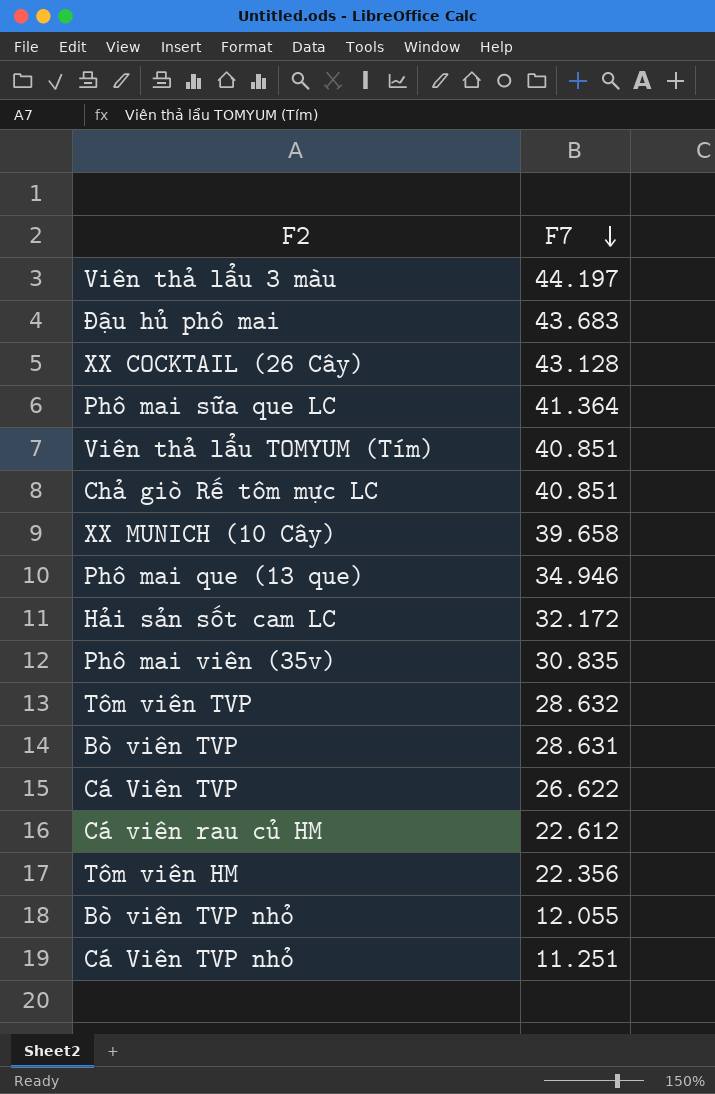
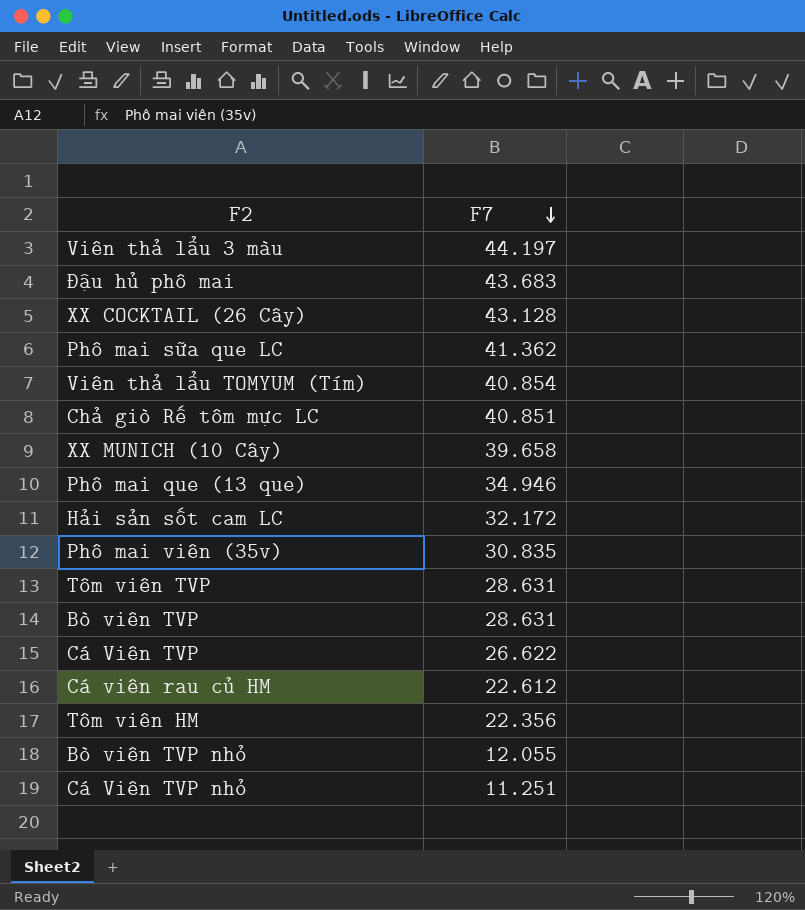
Phô mai sữa que LC | F7: 41.364 -> 41.362
Viên thả lẩu TOMYUM (Tím) | F7: 40.851 -> 40.854
Tôm viên TVP | F7: 28.632 -> 28.631

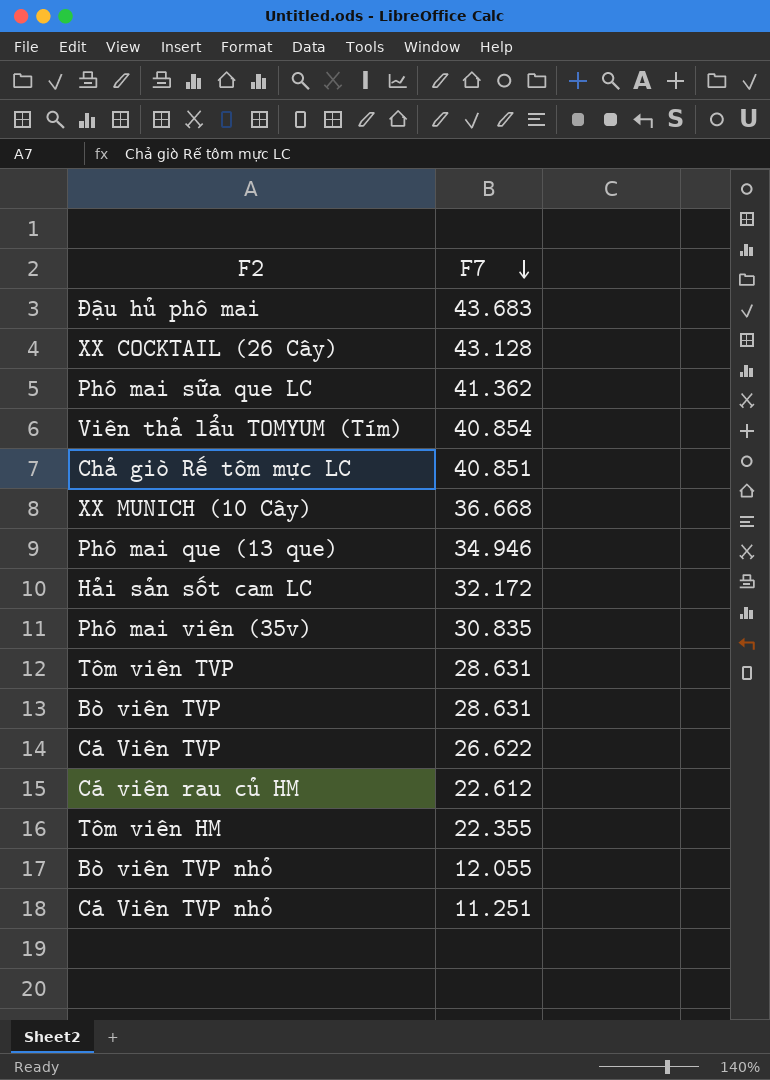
row Viên thả lẩu 3 màu: 44.197 -> none
XX MUNICH (10 Cây) | F7: 39.658 -> 36.668
Tôm viên HM | F7: 22.356 -> 22.355

